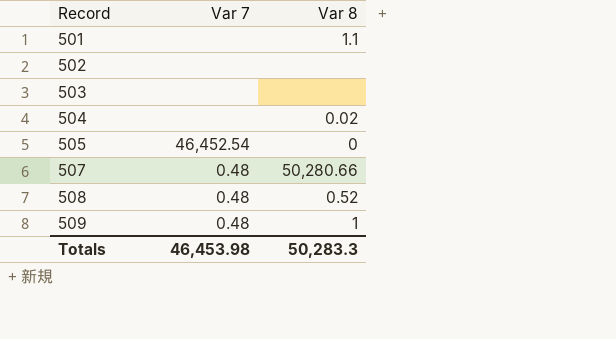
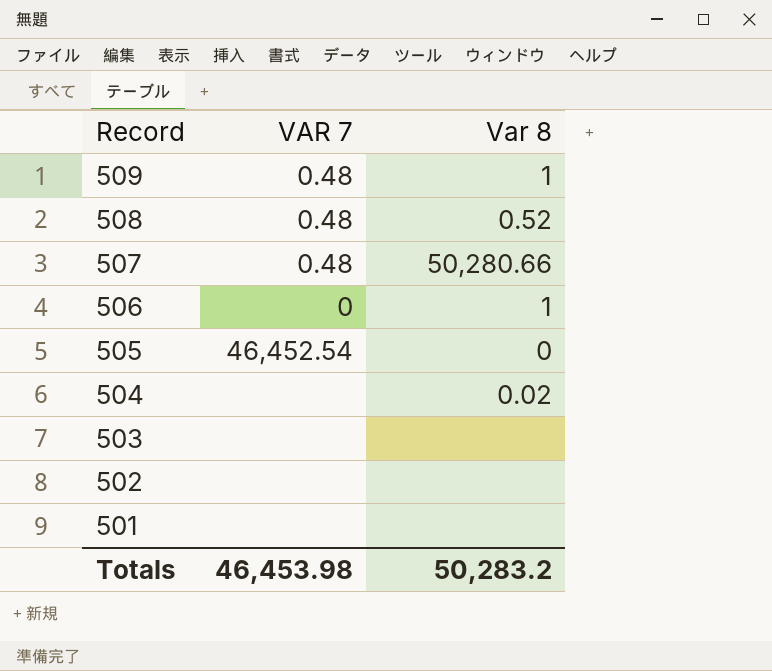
row order: Record ascending -> Record descending
column name: Var 7 -> VAR 7
row 506: none -> 0 | 1
501 | Var 8: 1.1 -> none
Totals | Var 8: 50,283.3 -> 50,283.2

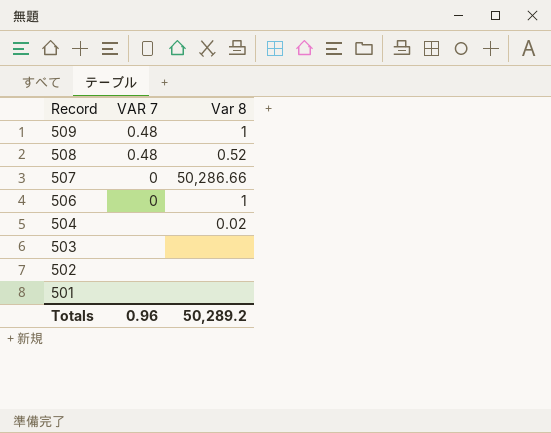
row 505: 46,452.54 | 0 -> none
507 | VAR 7: 0.48 -> 0
507 | Var 8: 50,280.66 -> 50,286.66
Totals | VAR 7: 46,453.98 -> 0.96
Totals | Var 8: 50,283.2 -> 50,289.2

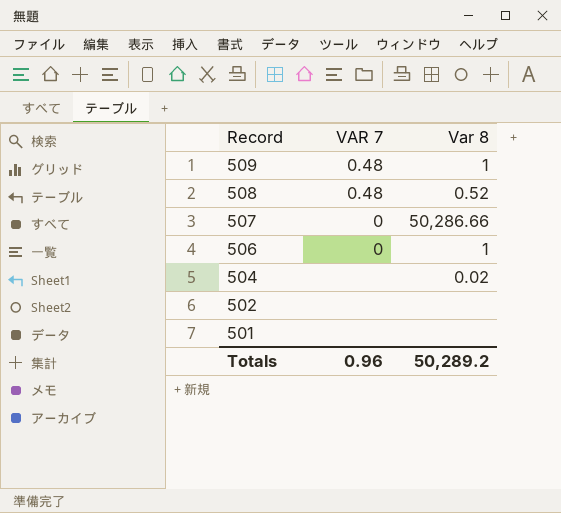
row 503: none | none -> none

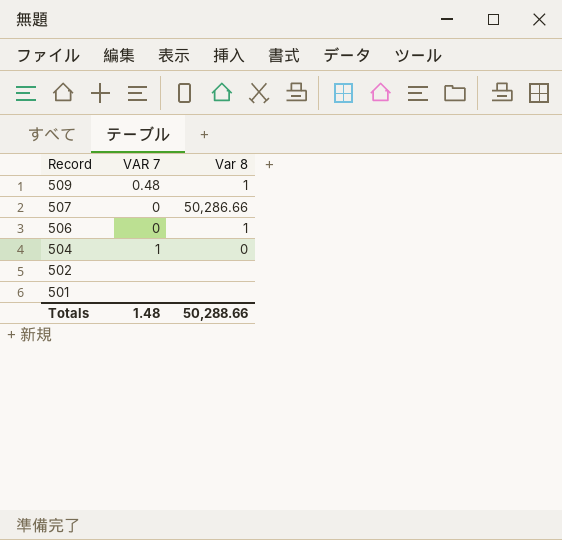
row 508: 0.48 | 0.52 -> none
504 | VAR 7: none -> 1
504 | Var 8: 0.02 -> 0
Totals | VAR 7: 0.96 -> 1.48
Totals | Var 8: 50,289.2 -> 50,288.66

